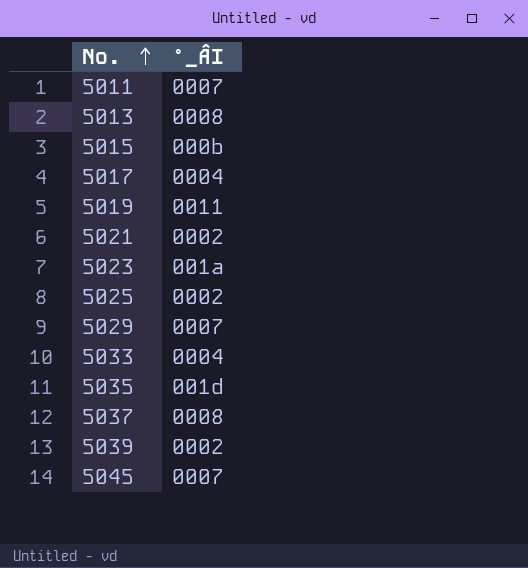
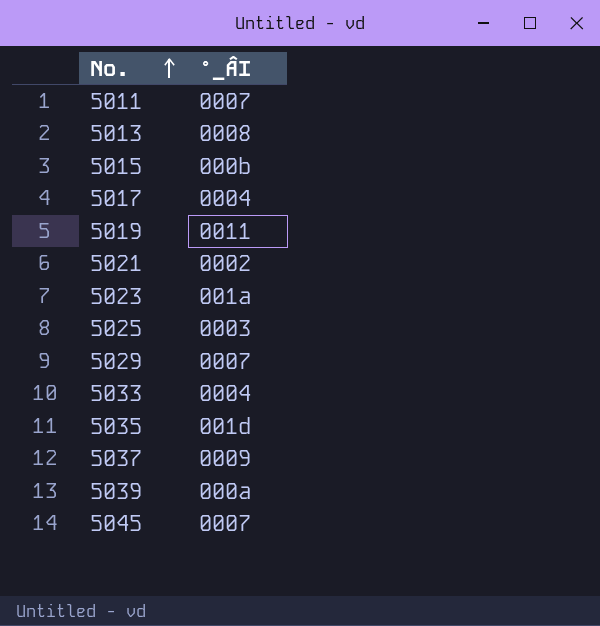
5025 | °_ÂI: 0002 -> 0003
5037 | °_ÂI: 0008 -> 0009
5039 | °_ÂI: 0002 -> 000a

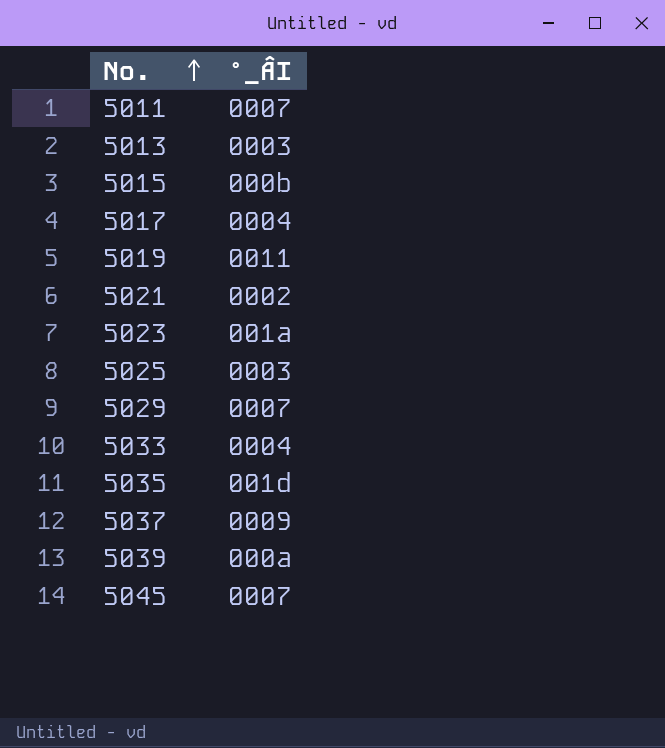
5013 | °_ÂI: 0008 -> 0003

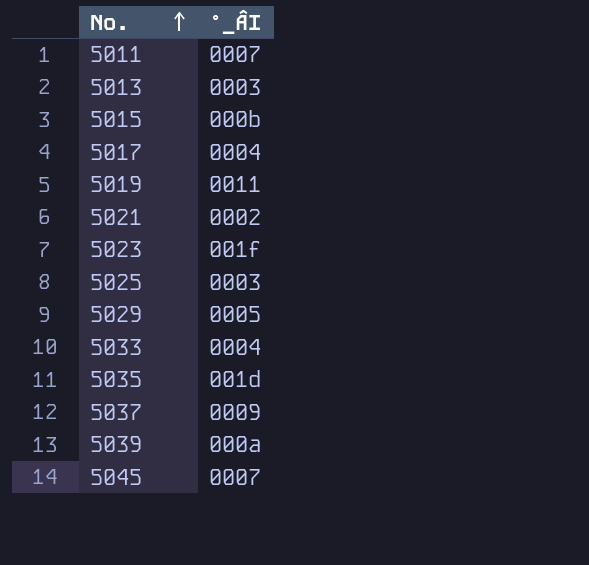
5023 | °_ÂI: 001a -> 001f
5029 | °_ÂI: 0007 -> 0005

